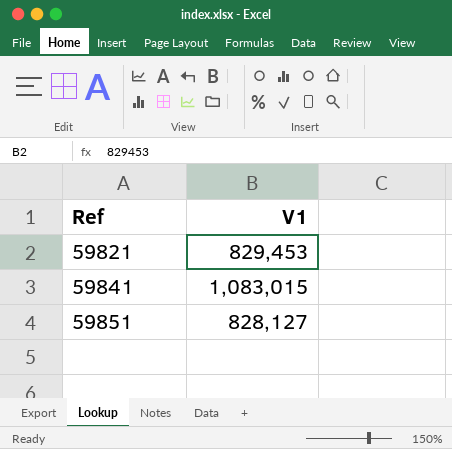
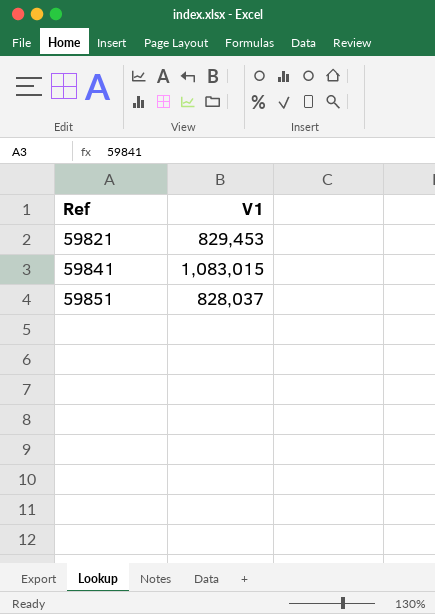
59851 | V1: 828,127 -> 828,037

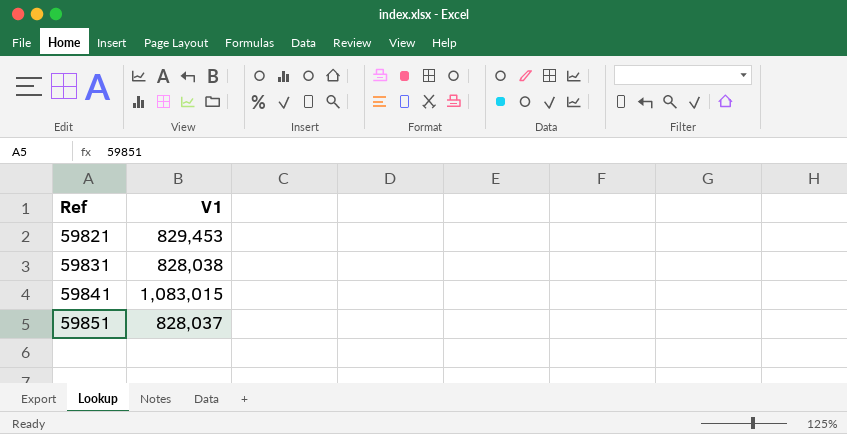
row 59831: none -> 828,038

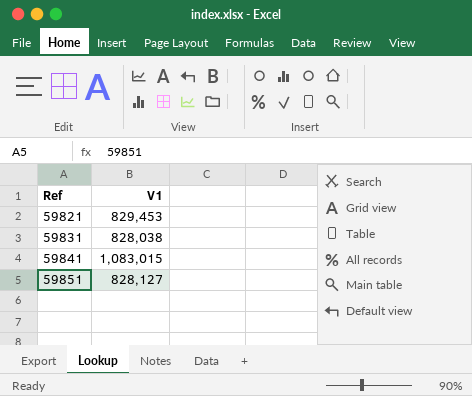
59851 | V1: 828,037 -> 828,127

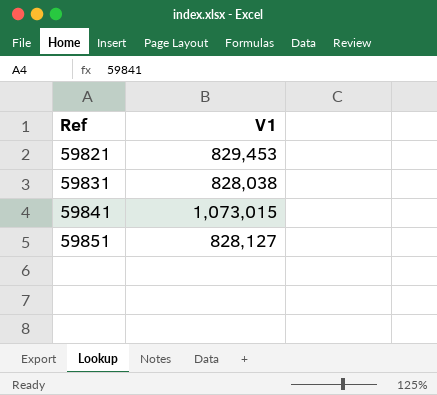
59841 | V1: 1,083,015 -> 1,073,015

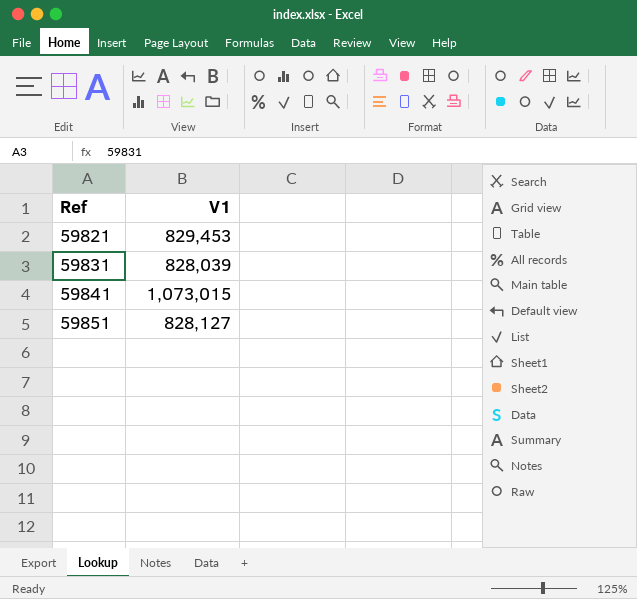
59831 | V1: 828,038 -> 828,039

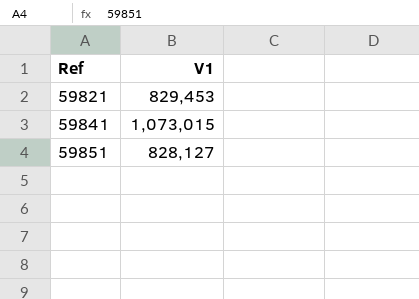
row 59831: 828,039 -> none

